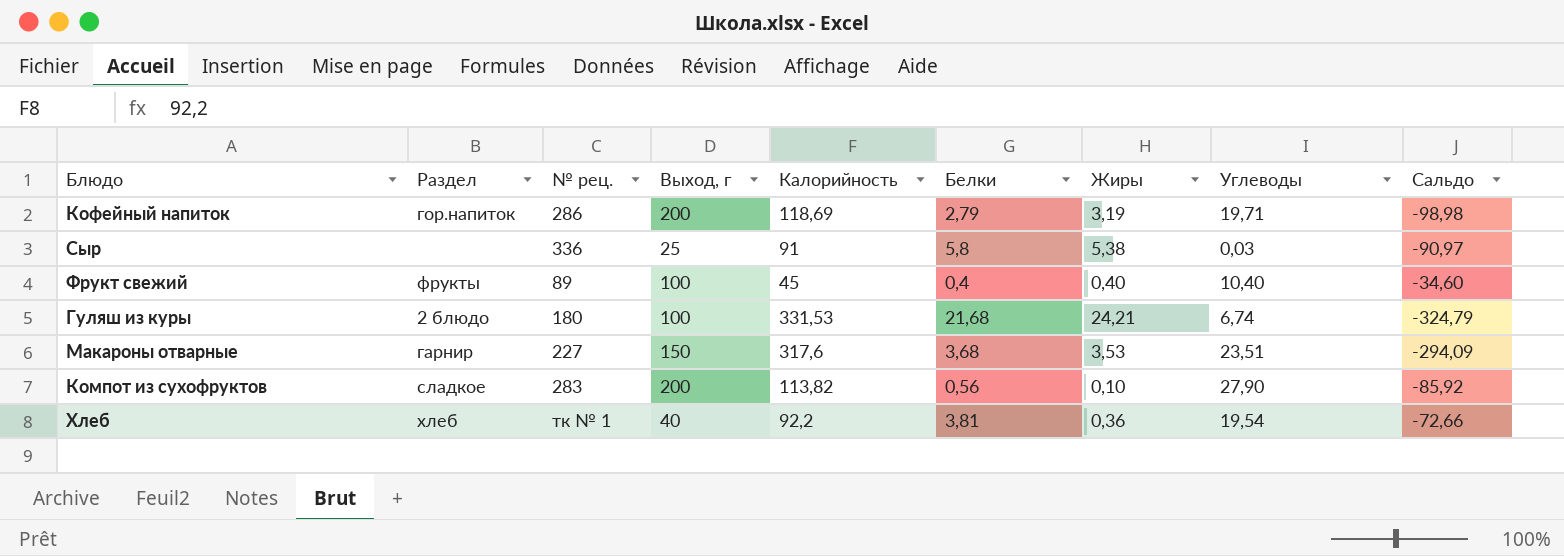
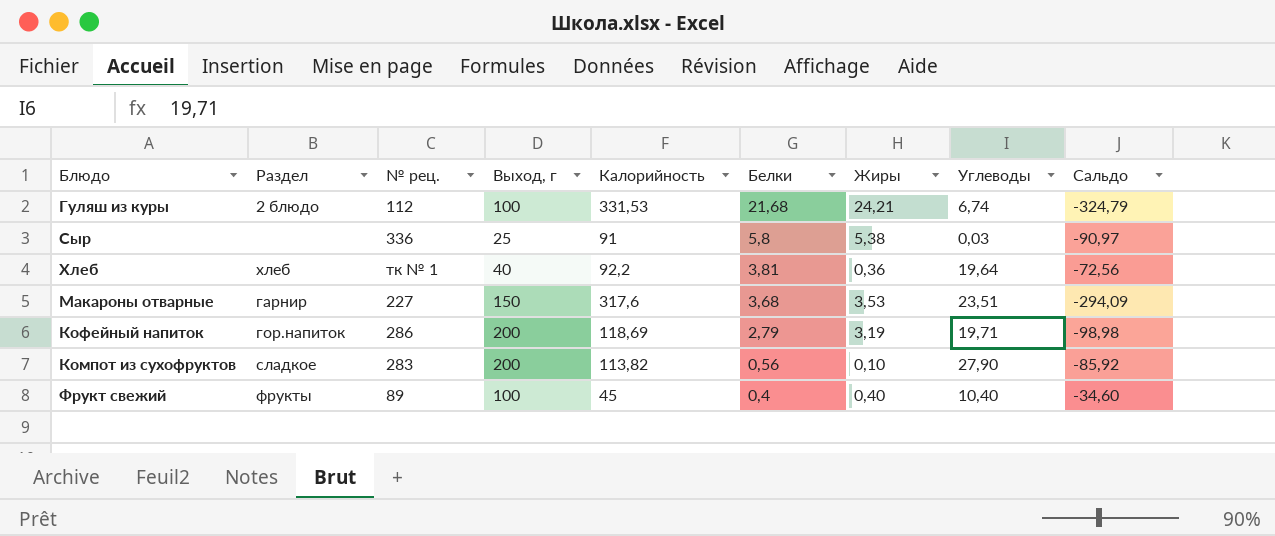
row order: none -> Белки descending
Гуляш из куры | № рец.: 180 -> 112
Хлеб | Углеводы: 19,54 -> 19,64
Хлеб | Сальдо: -72,66 -> -72,56

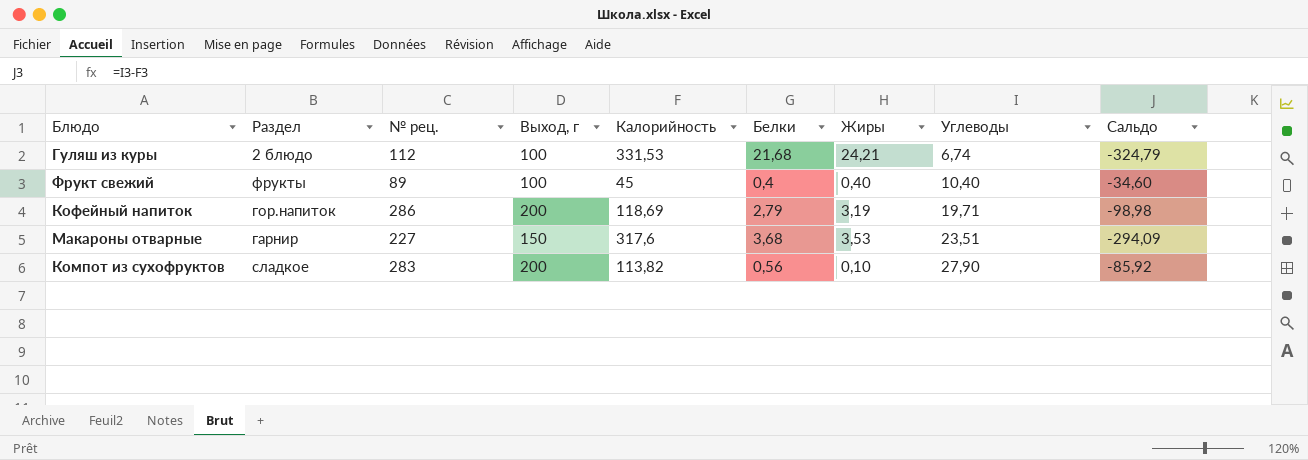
row order: Белки descending -> Углеводы ascending
row Сыр: none | 336 | 25 | 91 | 5,8 | 5,38 | 0,03 | -90,97 -> none
row Хлеб: хлеб | тк № 1 | 40 | 92,2 | 3,81 | 0,36 | 19,64 | -72,56 -> none

